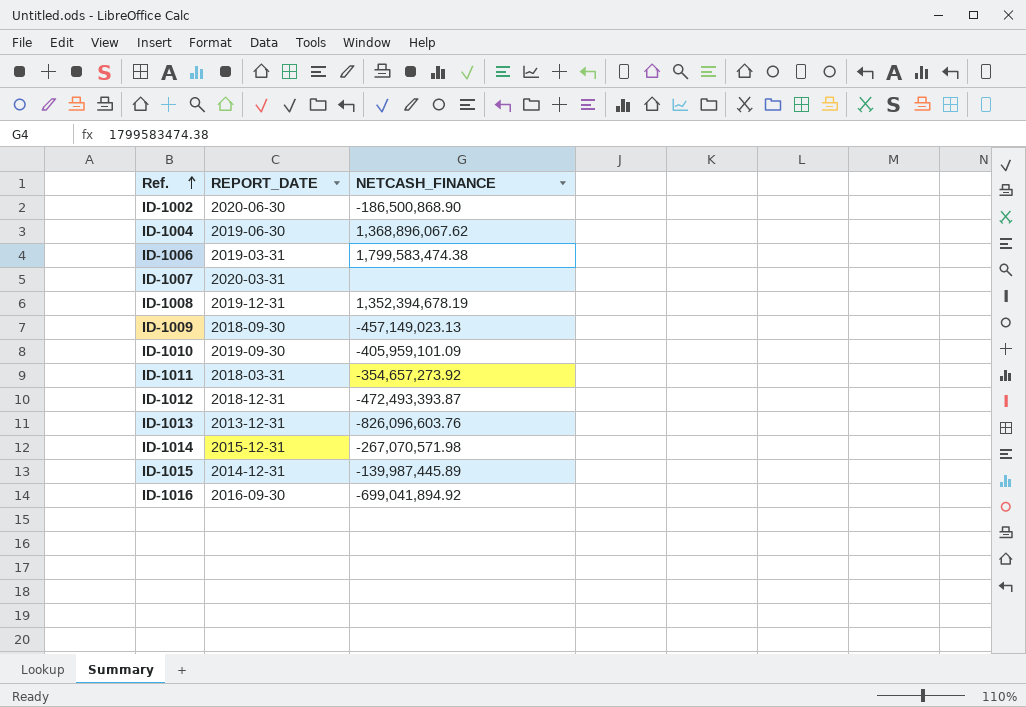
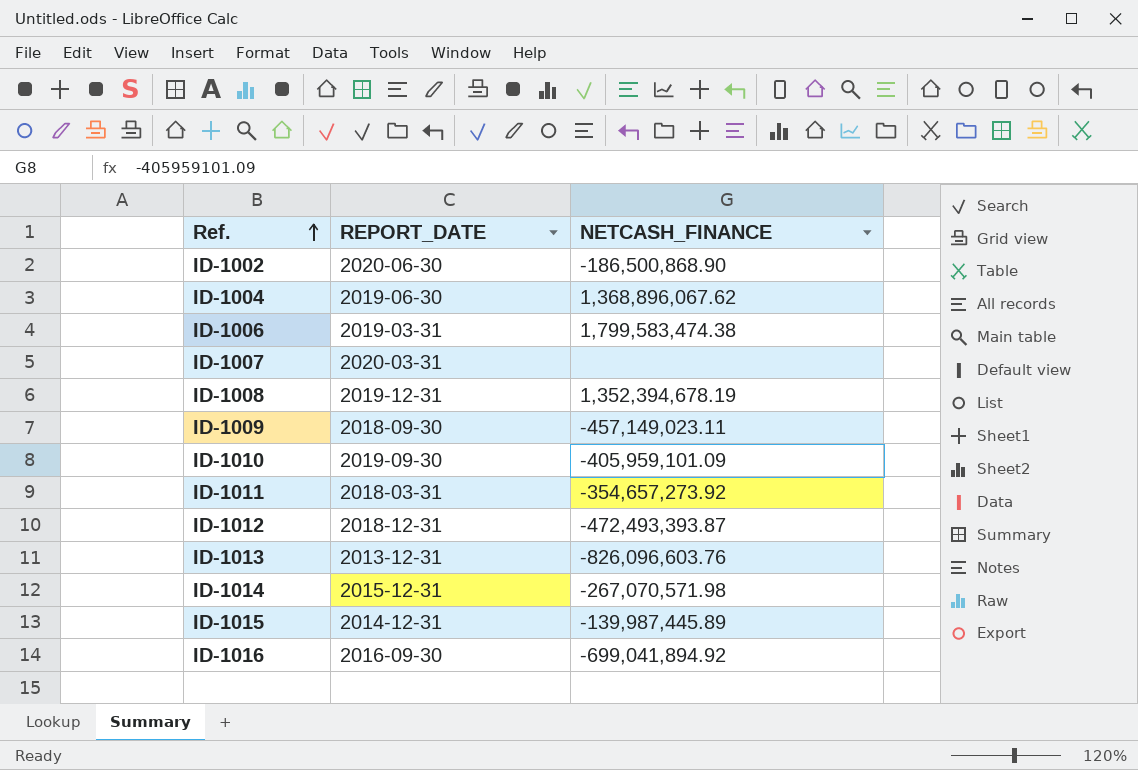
ID-1009 | NETCASH_FINANCE: -457,149,023.13 -> -457,149,023.11

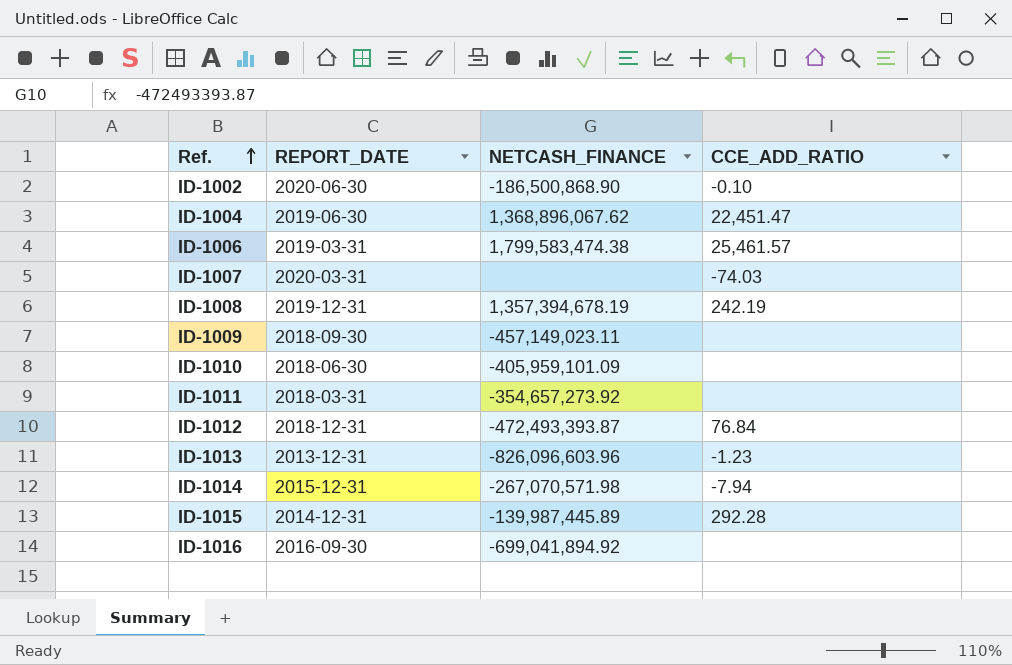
column CCE_ADD_RATIO | position: none -> 4
ID-1008 | NETCASH_FINANCE: 1,352,394,678.19 -> 1,357,394,678.19
ID-1010 | REPORT_DATE: 2019-09-30 -> 2018-06-30
ID-1013 | NETCASH_FINANCE: -826,096,603.76 -> -826,096,603.96

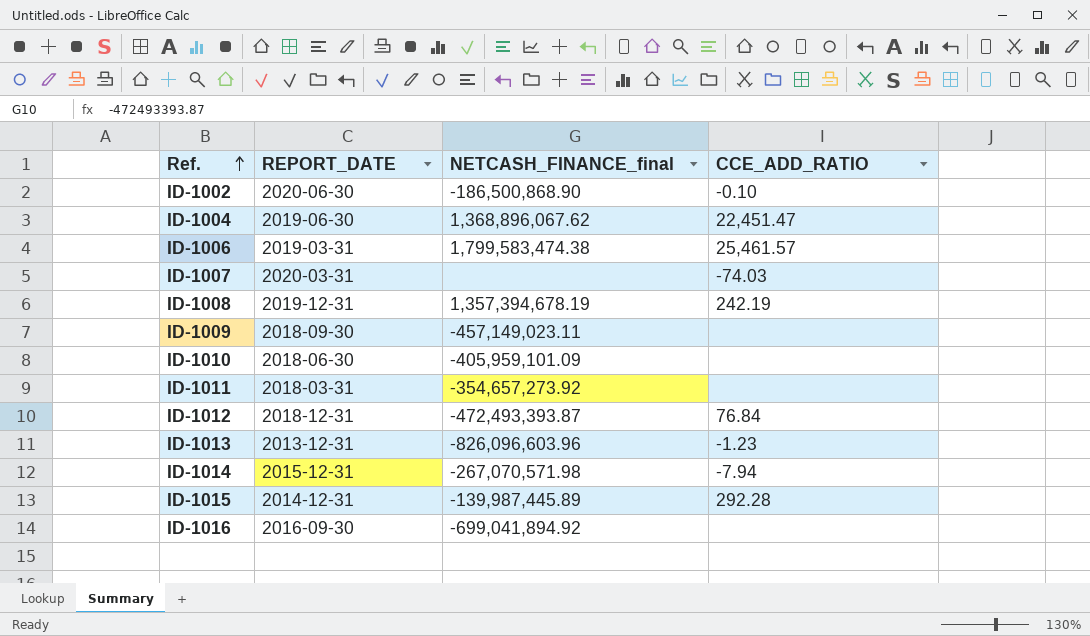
column name: NETCASH_FINANCE -> NETCASH_FINANCE_final

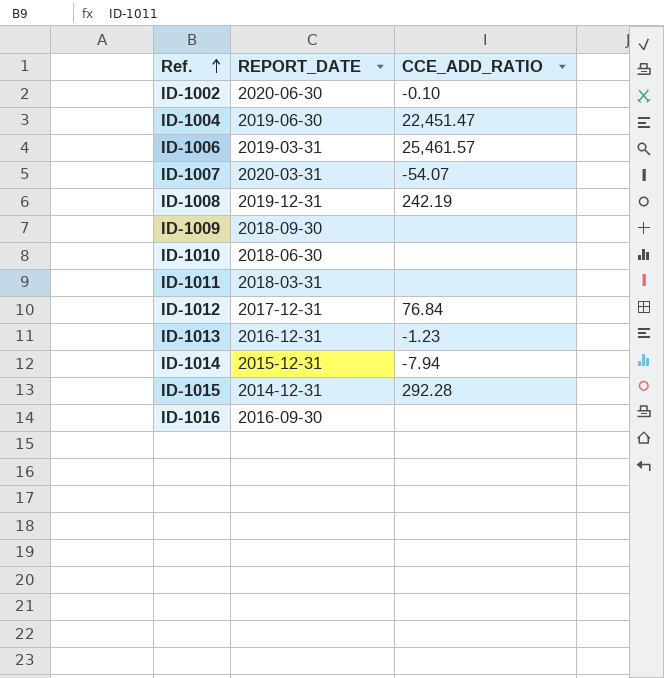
column NETCASH_FINANCE_final | position: 3 -> none
ID-1007 | CCE_ADD_RATIO: -74.03 -> -54.07
ID-1012 | REPORT_DATE: 2018-12-31 -> 2017-12-31
ID-1013 | REPORT_DATE: 2013-12-31 -> 2016-12-31

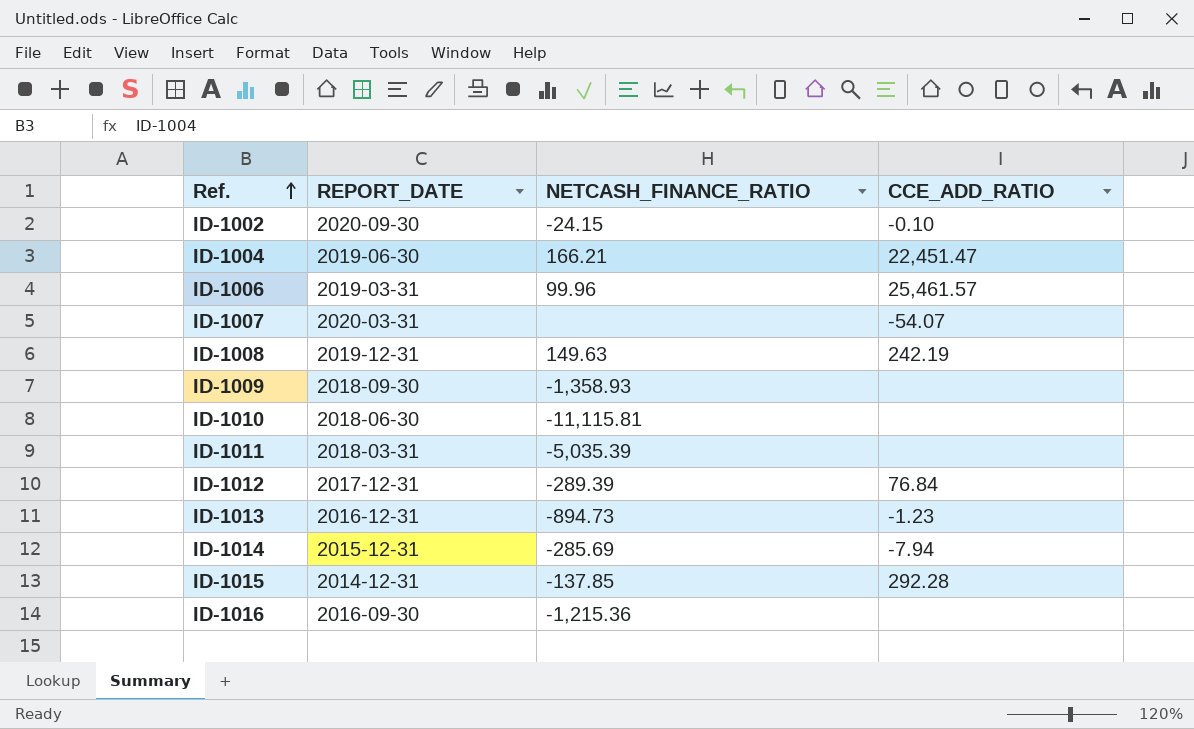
column NETCASH_FINANCE_RATIO | position: none -> 3
ID-1002 | REPORT_DATE: 2020-06-30 -> 2020-09-30

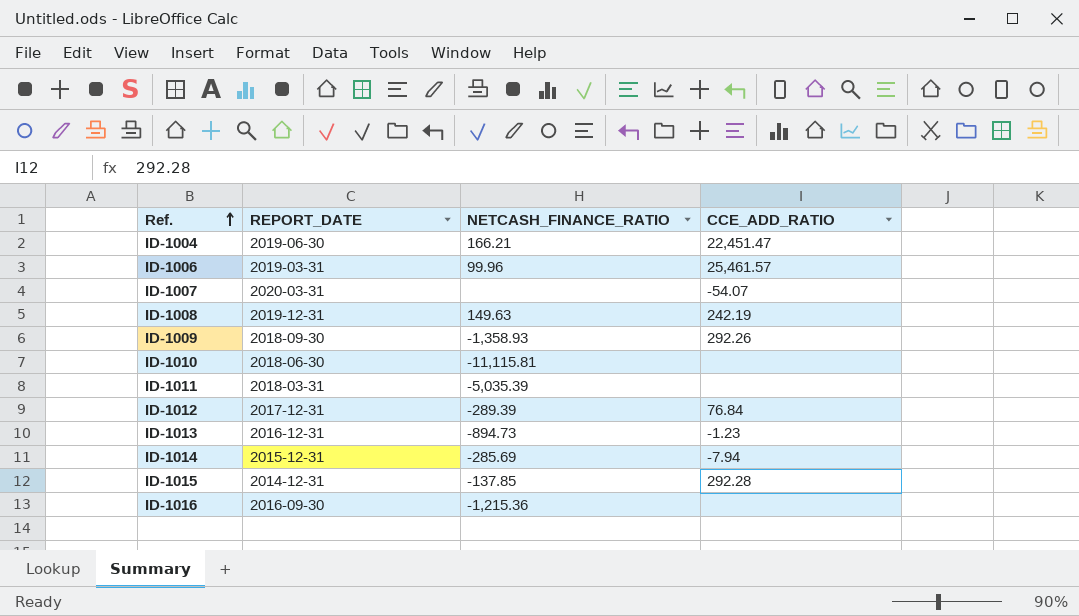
row ID-1002: 2020-09-30 | -24.15 | -0.10 -> none
ID-1009 | CCE_ADD_RATIO: none -> 292.26

